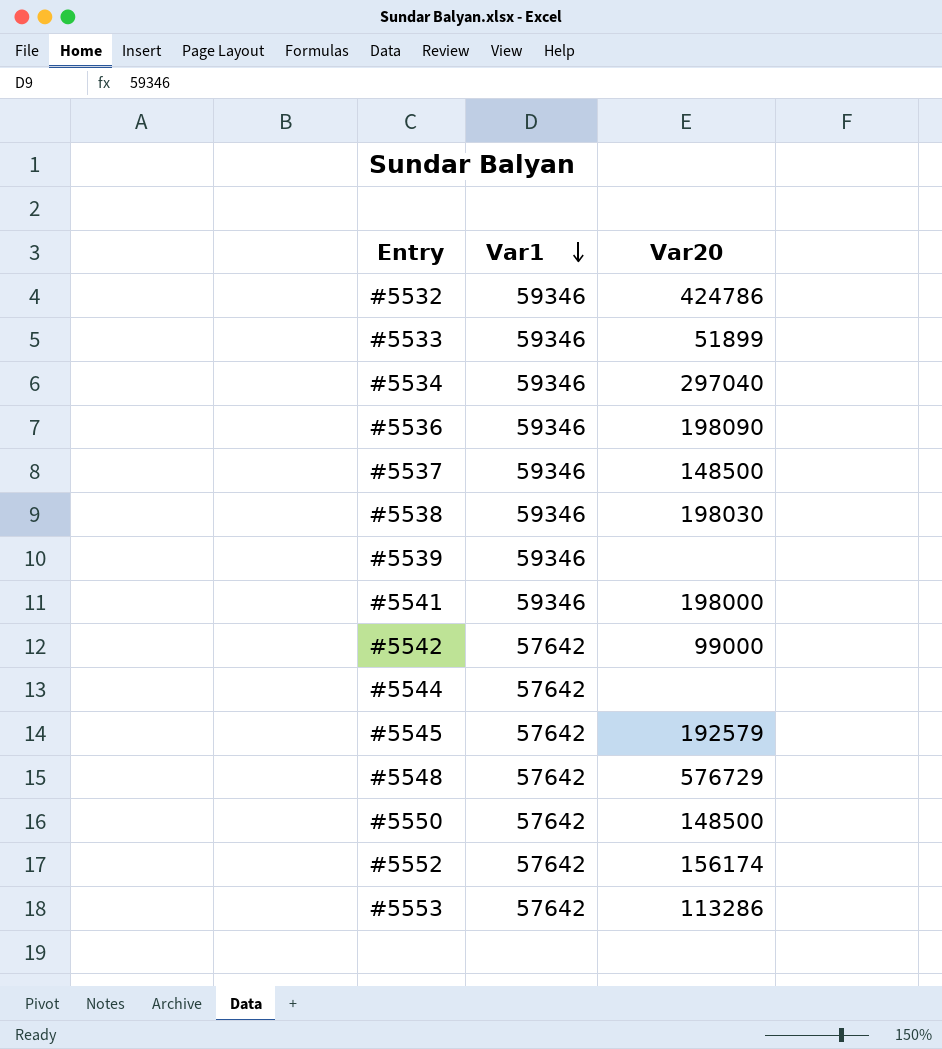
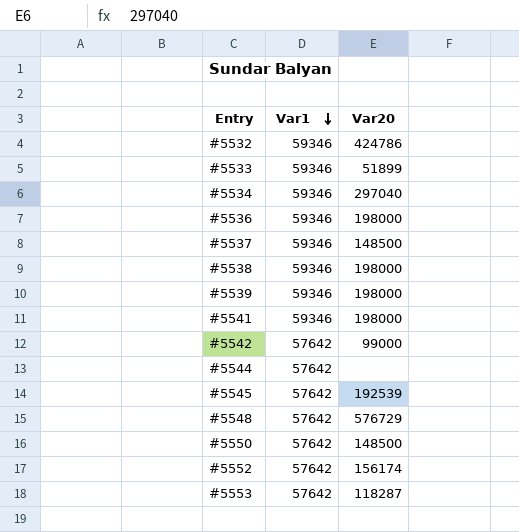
#5536 | Var20: 198090 -> 198000
#5538 | Var20: 198030 -> 198000
#5539 | Var20: none -> 198000
#5545 | Var20: 192579 -> 192539
#5553 | Var20: 113286 -> 118287

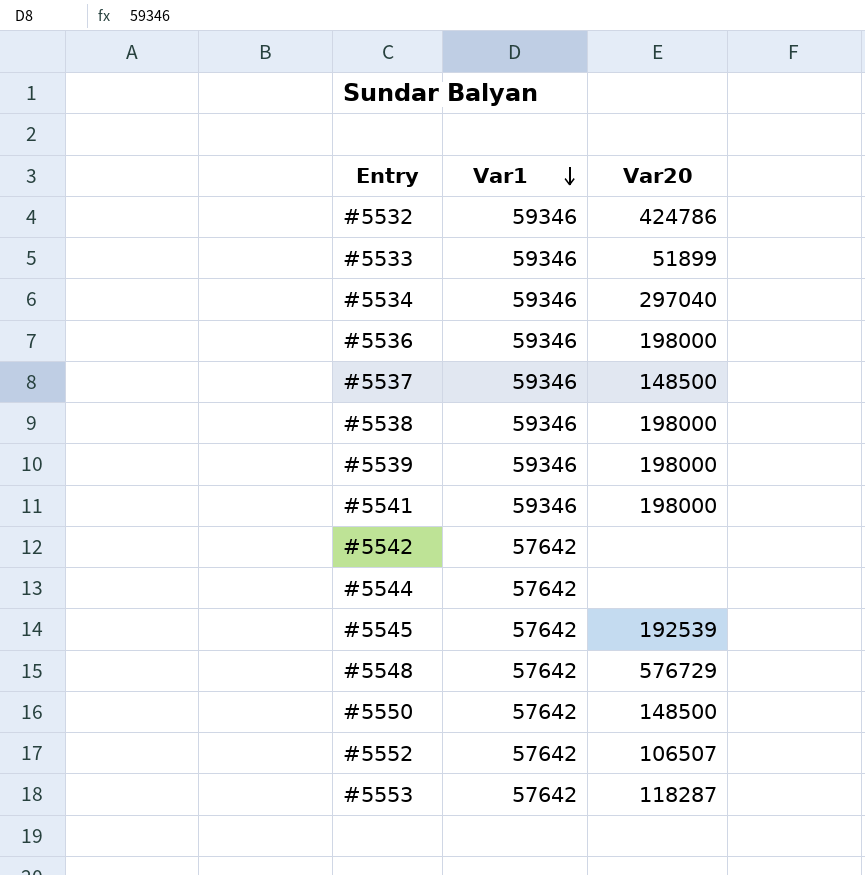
#5542 | Var20: 99000 -> none
#5552 | Var20: 156174 -> 106507

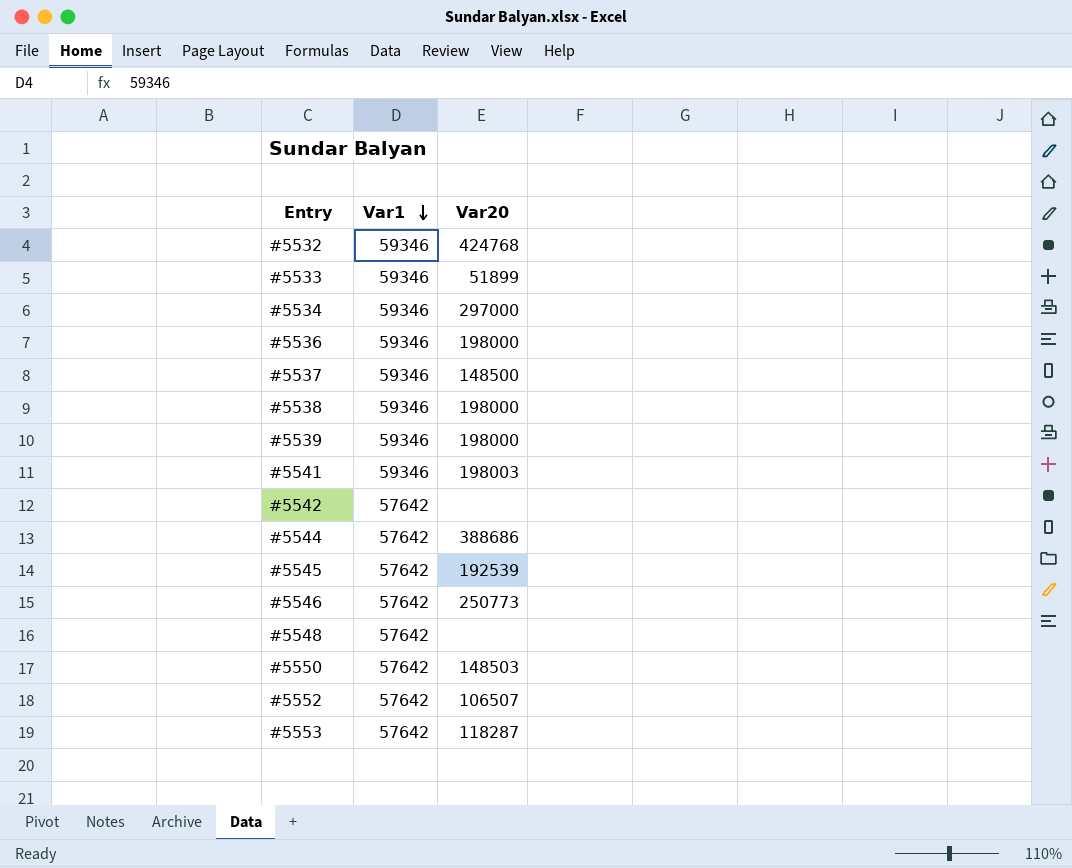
#5532 | Var20: 424786 -> 424768
#5534 | Var20: 297040 -> 297000
#5541 | Var20: 198000 -> 198003
#5544 | Var20: none -> 388686
row #5546: none -> 57642 | 250773
#5548 | Var20: 576729 -> none
#5550 | Var20: 148500 -> 148503

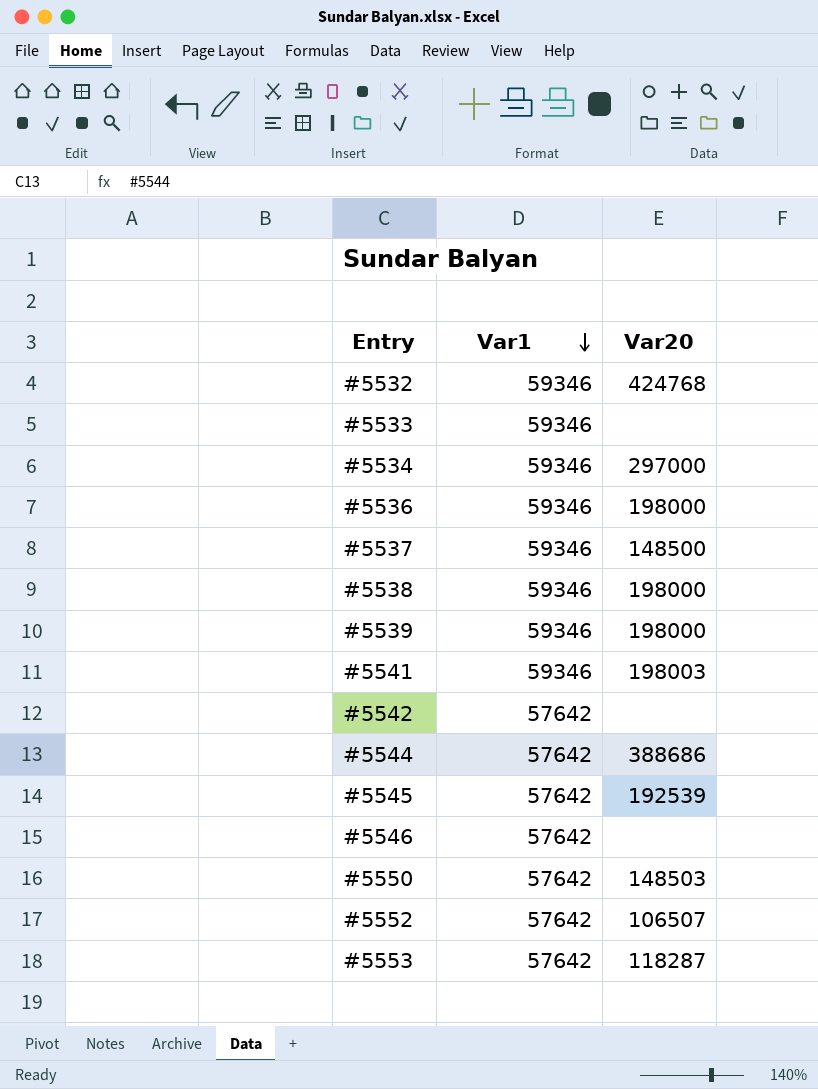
row #5548: 57642 | none -> none
#5533 | Var20: 51899 -> none
#5546 | Var20: 250773 -> none

